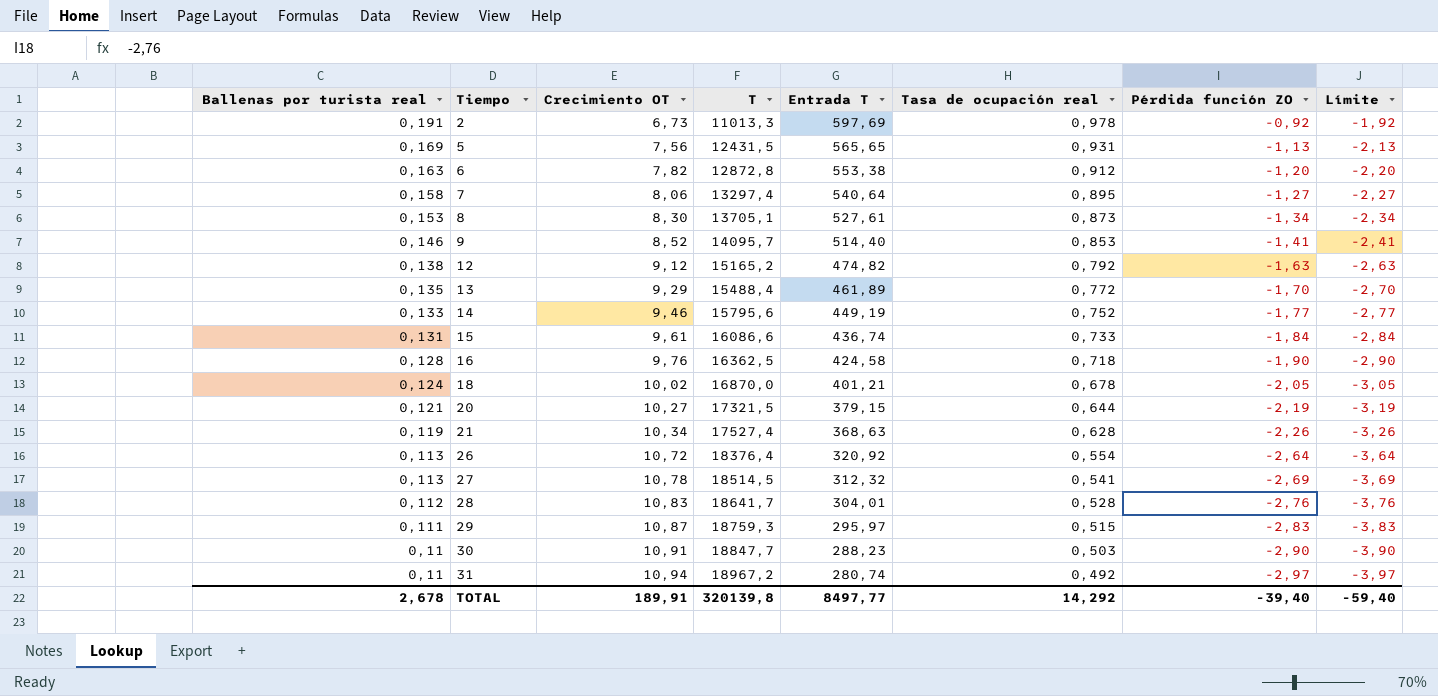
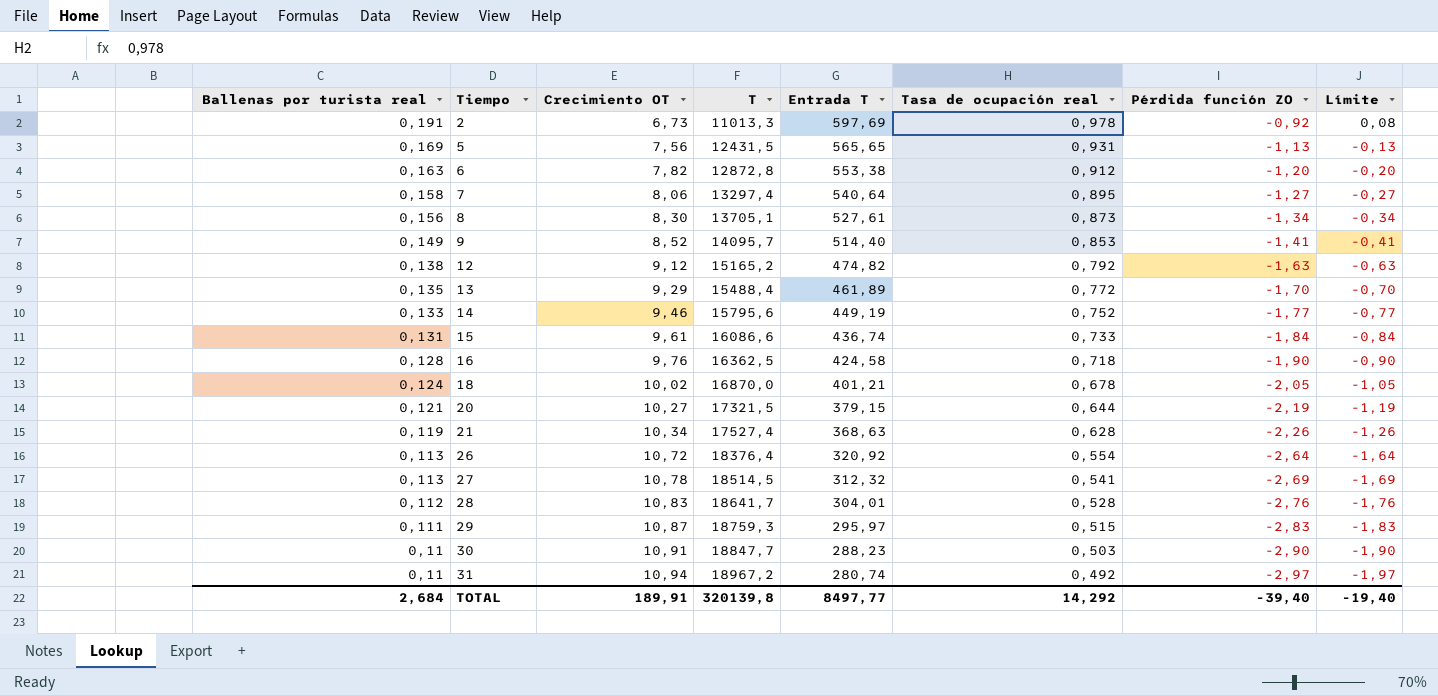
column Límite | formula: [Pérdida función ZO] - 1 -> [Pérdida función ZO] + 1
8 | Ballenas por turista real: 0,153 -> 0,156
9 | Ballenas por turista real: 0,146 -> 0,149
TOTAL | Ballenas por turista real: 2,678 -> 2,684
TOTAL | Límite: -59,40 -> -19,40

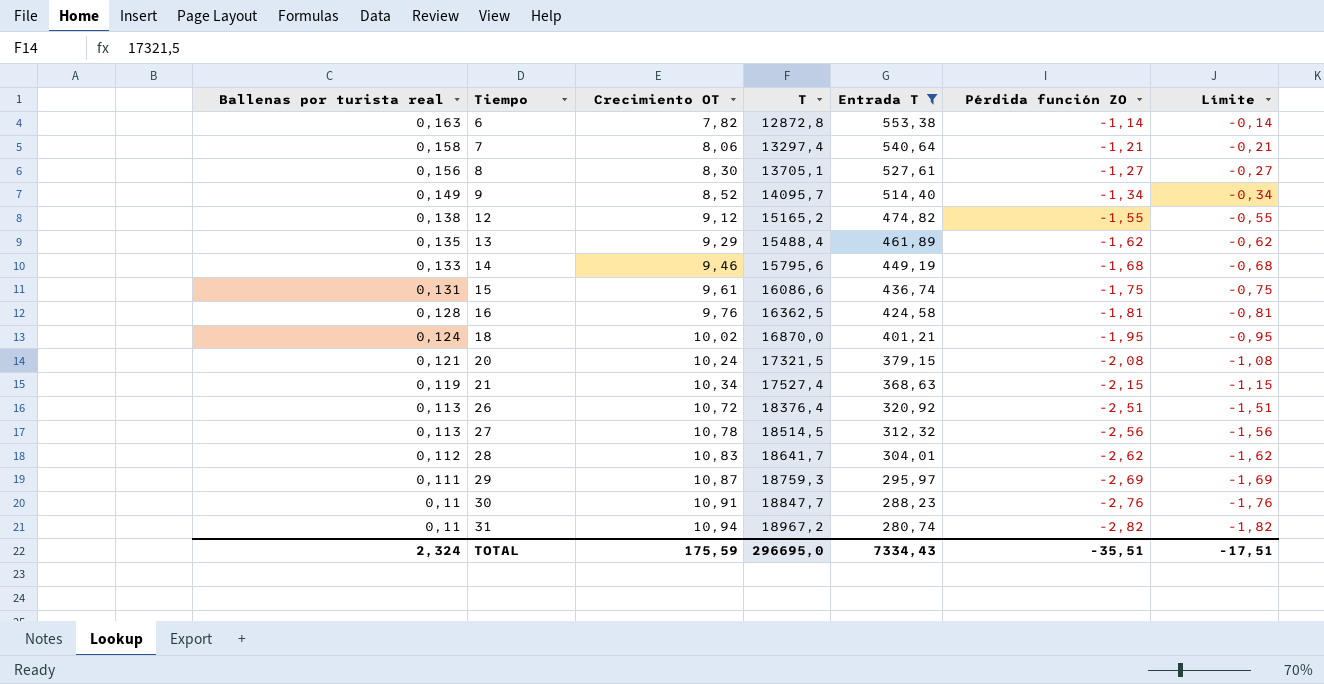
filter: none -> Entrada T <= 553,38
column Tasa de ocupación real | position: 6 -> none
6 | Pérdida función ZO: -1,20 -> -1,14
6 | Límite: -0,20 -> -0,14
7 | Pérdida función ZO: -1,27 -> -1,21
7 | Límite: -0,27 -> -0,21
8 | Pérdida función ZO: -1,34 -> -1,27
8 | Límite: -0,34 -> -0,27
9 | Pérdida función ZO: -1,41 -> -1,34
9 | Límite: -0,41 -> -0,34
12 | Pérdida función ZO: -1,63 -> -1,55
12 | Límite: -0,63 -> -0,55
13 | Pérdida función ZO: -1,70 -> -1,62
13 | Límite: -0,70 -> -0,62
14 | Pérdida función ZO: -1,77 -> -1,68
14 | Límite: -0,77 -> -0,68
15 | Pérdida función ZO: -1,84 -> -1,75
15 | Límite: -0,84 -> -0,75
16 | Pérdida función ZO: -1,90 -> -1,81
16 | Límite: -0,90 -> -0,81
18 | Pérdida función ZO: -2,05 -> -1,95
18 | Límite: -1,05 -> -0,95
20 | Crecimiento OT: 10,27 -> 10,24
20 | Pérdida función ZO: -2,19 -> -2,08
20 | Límite: -1,19 -> -1,08
21 | Pérdida función ZO: -2,26 -> -2,15
21 | Límite: -1,26 -> -1,15
26 | Pérdida función ZO: -2,64 -> -2,51
26 | Límite: -1,64 -> -1,51
27 | Pérdida función ZO: -2,69 -> -2,56
27 | Límite: -1,69 -> -1,56
28 | Pérdida función ZO: -2,76 -> -2,62
28 | Límite: -1,76 -> -1,62
29 | Pérdida función ZO: -2,83 -> -2,69
29 | Límite: -1,83 -> -1,69
30 | Pérdida función ZO: -2,90 -> -2,76
30 | Límite: -1,90 -> -1,76
31 | Pérdida función ZO: -2,97 -> -2,82
31 | Límite: -1,97 -> -1,82
TOTAL | Ballenas por turista real: 2,684 -> 2,324
TOTAL | Crecimiento OT: 189,91 -> 175,59
TOTAL | T: 320139,8 -> 296695,0
TOTAL | Entrada T: 8497,77 -> 7334,43
TOTAL | Pérdida función ZO: -39,40 -> -35,51
TOTAL | Límite: -19,40 -> -17,51

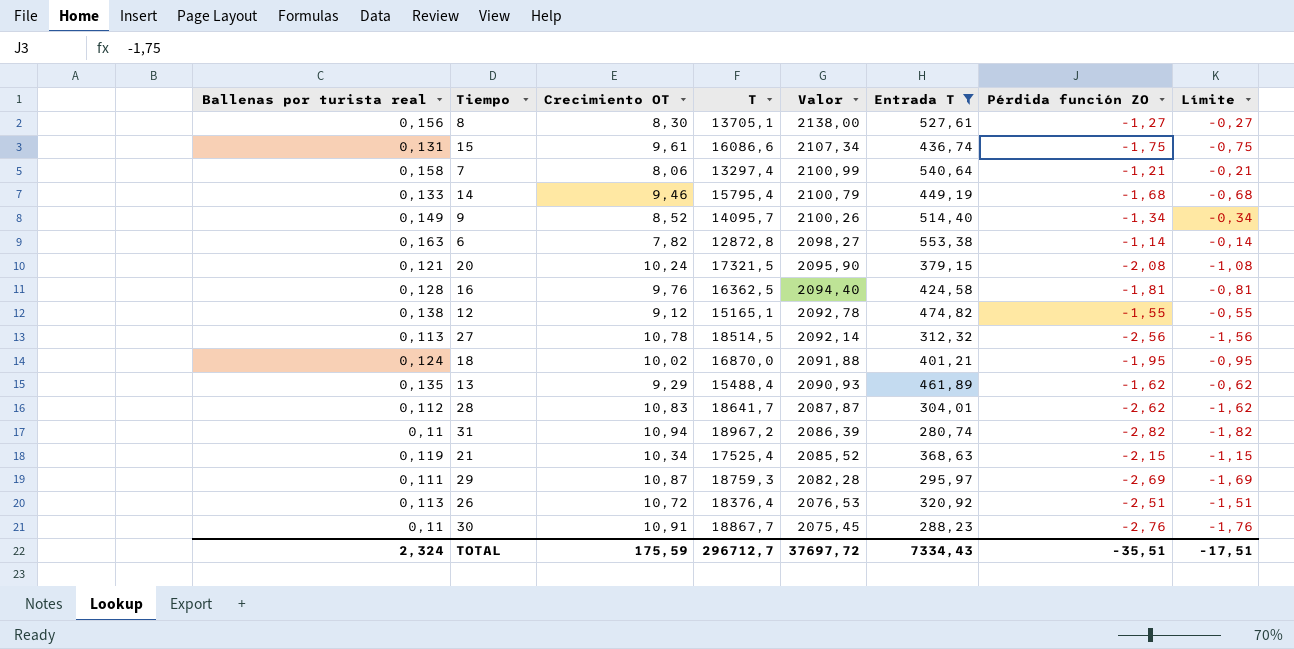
row order: Ballenas por turista real descending -> Valor descending
column Valor | formula: none -> [Ballenas por turista real] * [T]
14 | T: 15795,6 -> 15795,4
12 | T: 15165,2 -> 15165,1
21 | T: 17527,4 -> 17525,4
30 | T: 18847,7 -> 18867,7
TOTAL | T: 296695,0 -> 296712,7

